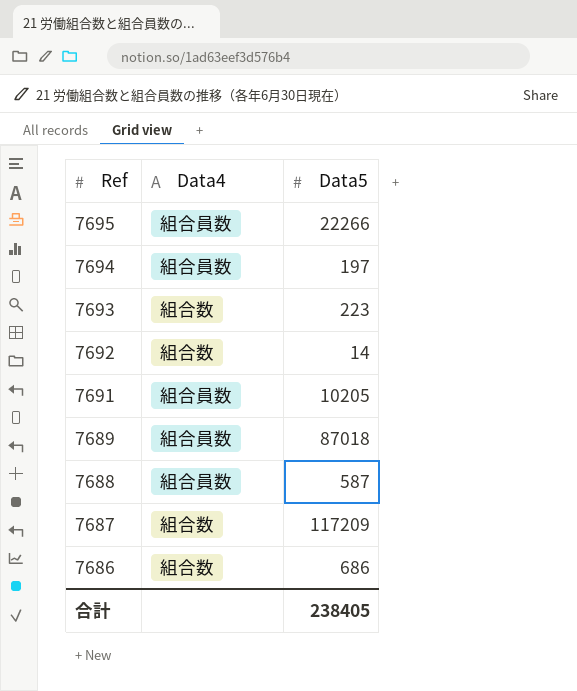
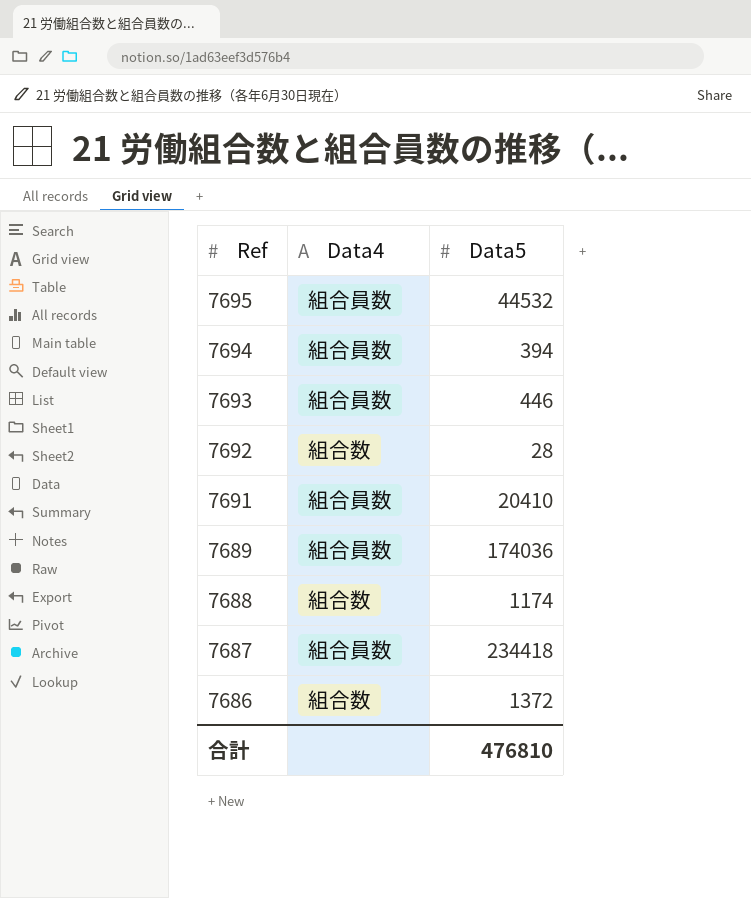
7695 | Data5: 22266 -> 44532
7694 | Data5: 197 -> 394
7693 | Data4: 組合数 -> 組合員数
7693 | Data5: 223 -> 446
7692 | Data5: 14 -> 28
7691 | Data5: 10205 -> 20410
7689 | Data5: 87018 -> 174036
7688 | Data4: 組合員数 -> 組合数
7688 | Data5: 587 -> 1174
7687 | Data4: 組合数 -> 組合員数
7687 | Data5: 117209 -> 234418
7686 | Data5: 686 -> 1372
合計 | Data5: 238405 -> 476810

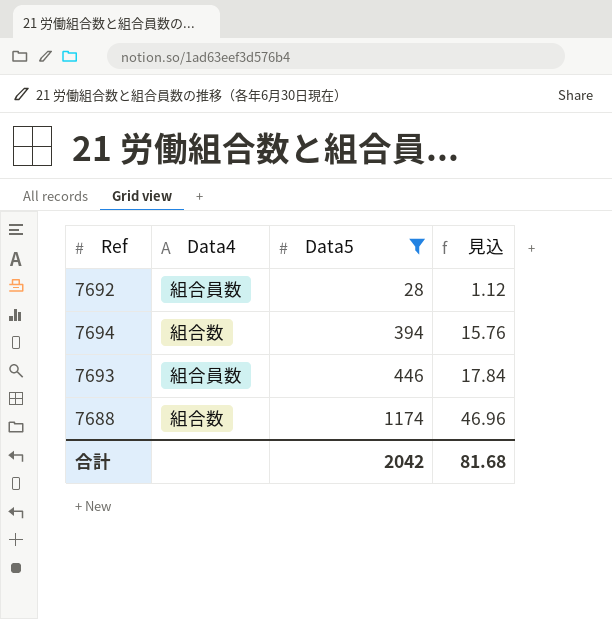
filter: none -> Data5 <= 1174
row order: Ref descending -> Data5 ascending
column 見込 | formula: none -> [Data5] * 0.04
7692 | Data4: 組合数 -> 組合員数
7694 | Data4: 組合員数 -> 組合数
合計 | Data5: 476810 -> 2042

